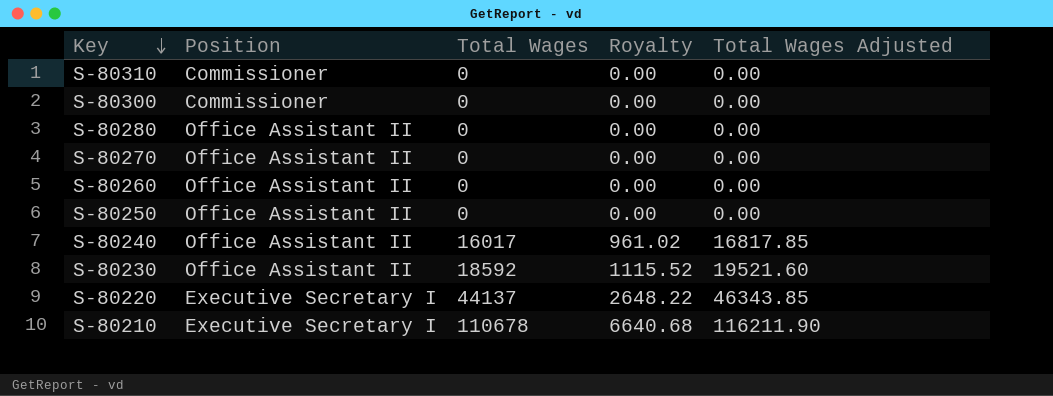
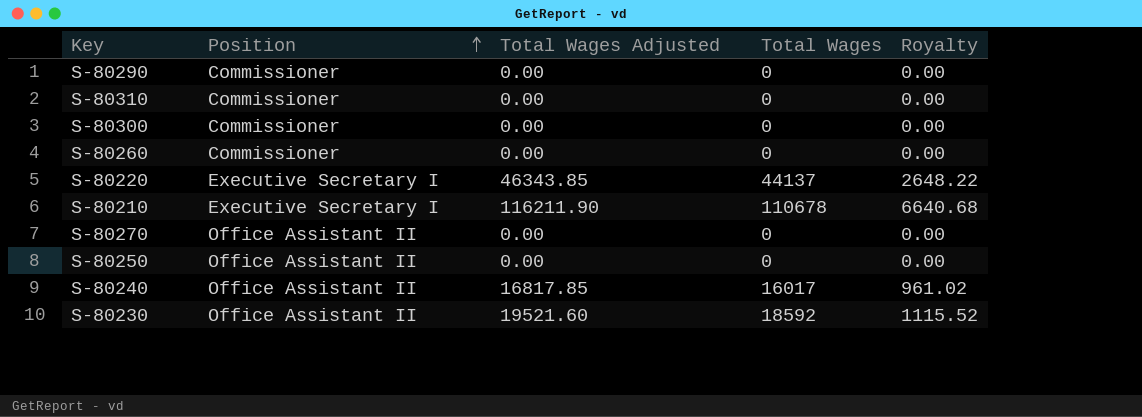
row order: Key descending -> Position ascending
column Total Wages Adjusted | position: 5 -> 3
row S-80280: Office Assistant II | 0 | 0.00 | 0.00 -> none
row S-80290: none -> Commissioner | 0.00 | 0 | 0.00
S-80260 | Position: Office Assistant II -> Commissioner

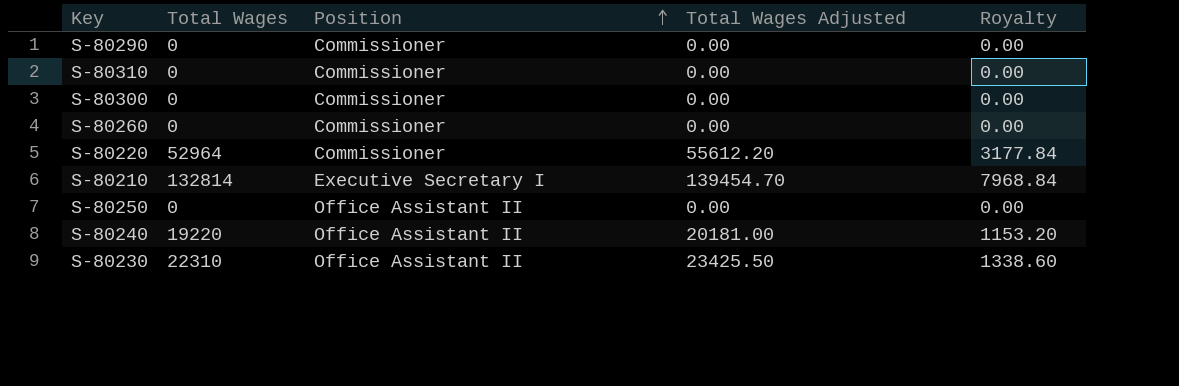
column Total Wages | position: 4 -> 2
row S-80270: Office Assistant II | 0.00 | 0 | 0.00 -> none
S-80220 | Total Wages: 44137 -> 52964
S-80220 | Position: Executive Secretary I -> Commissioner
S-80220 | Total Wages Adjusted: 46343.85 -> 55612.20
S-80220 | Royalty: 2648.22 -> 3177.84
S-80210 | Total Wages: 110678 -> 132814
S-80210 | Total Wages Adjusted: 116211.90 -> 139454.70
S-80210 | Royalty: 6640.68 -> 7968.84
S-80240 | Total Wages: 16017 -> 19220
S-80240 | Total Wages Adjusted: 16817.85 -> 20181.00
S-80240 | Royalty: 961.02 -> 1153.20
S-80230 | Total Wages: 18592 -> 22310
S-80230 | Total Wages Adjusted: 19521.60 -> 23425.50
S-80230 | Royalty: 1115.52 -> 1338.60

